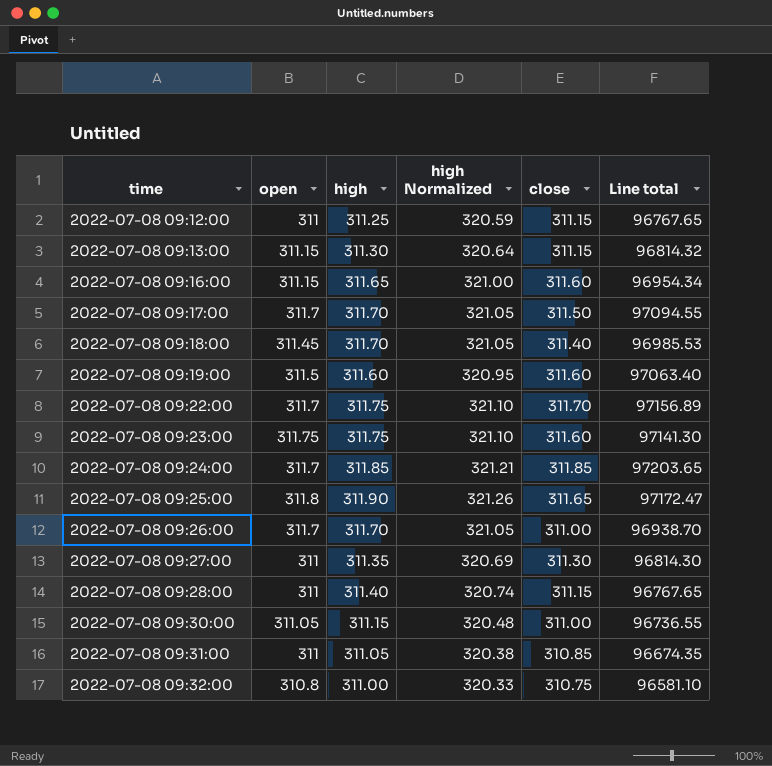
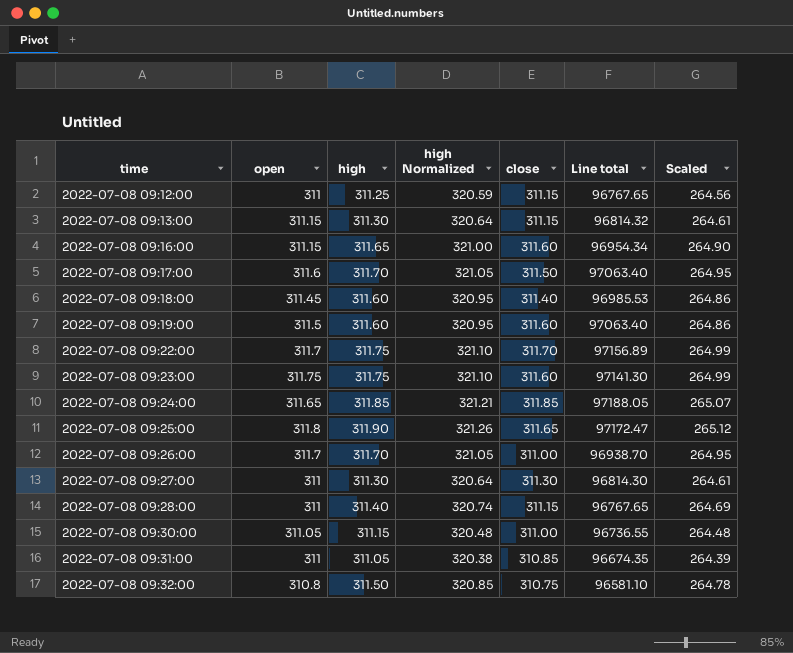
column Scaled | formula: none -> [high] * 0.85
2022-07-08 09:17:00 | open: 311.7 -> 311.6
2022-07-08 09:17:00 | Line total: 97094.55 -> 97063.40
2022-07-08 09:18:00 | high: 311.70 -> 311.60
2022-07-08 09:18:00 | high Normalized: 321.05 -> 320.95
2022-07-08 09:24:00 | open: 311.7 -> 311.65
2022-07-08 09:24:00 | Line total: 97203.65 -> 97188.05
2022-07-08 09:27:00 | high: 311.35 -> 311.30
2022-07-08 09:27:00 | high Normalized: 320.69 -> 320.64
2022-07-08 09:32:00 | high: 311.00 -> 311.50
2022-07-08 09:32:00 | high Normalized: 320.33 -> 320.85

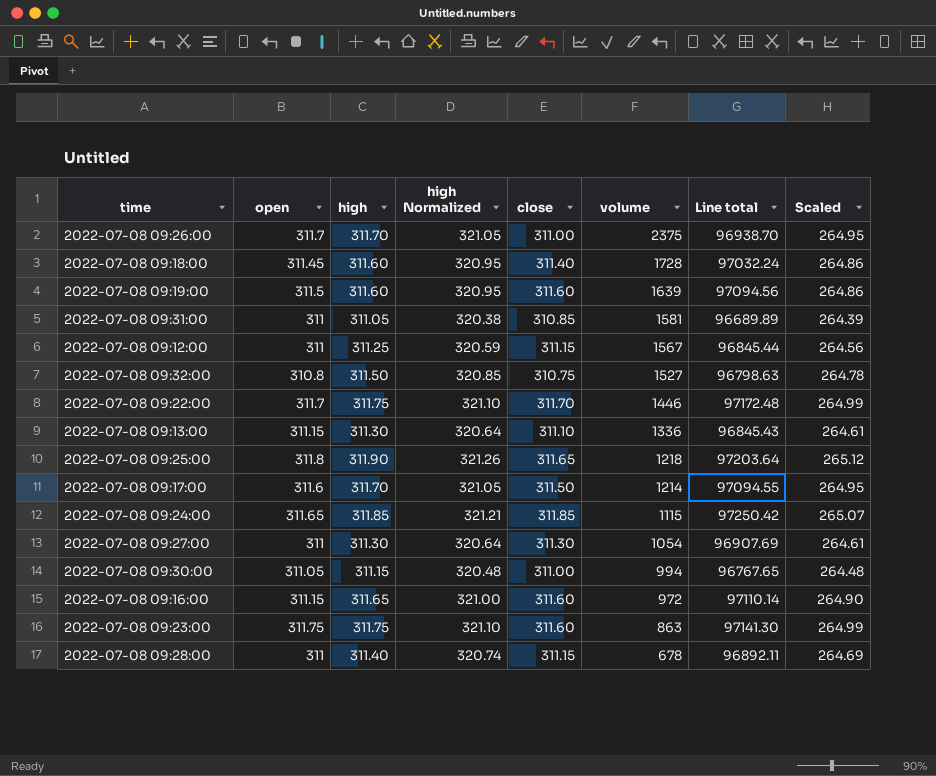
row order: time ascending -> volume descending
column volume | position: none -> 6
column Line total | formula: [open] * [close] -> [high] * [close]
2022-07-08 09:13:00 | close: 311.15 -> 311.10

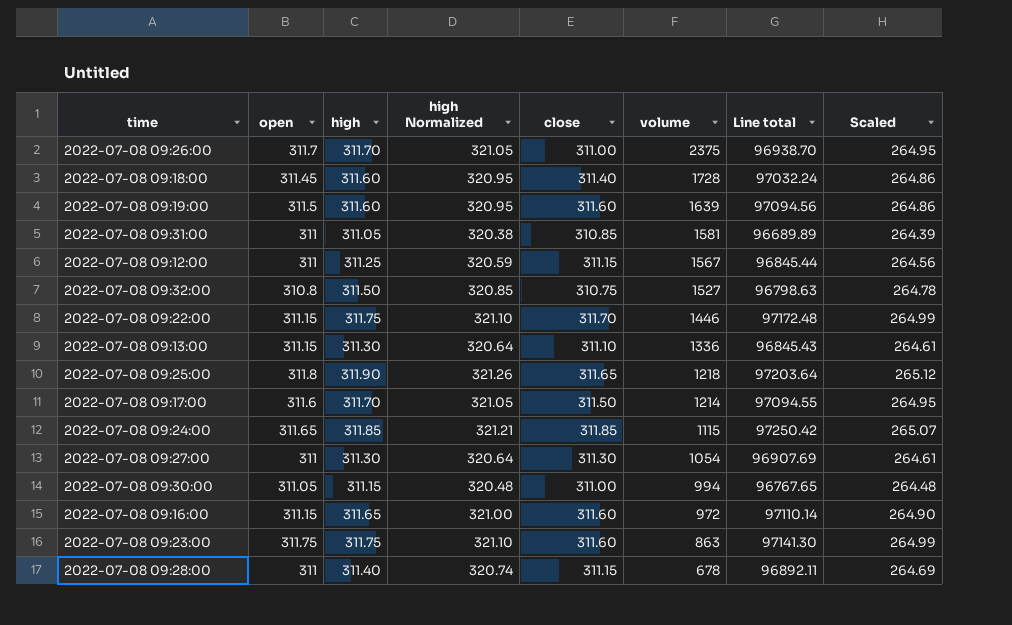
2022-07-08 09:22:00 | open: 311.7 -> 311.15

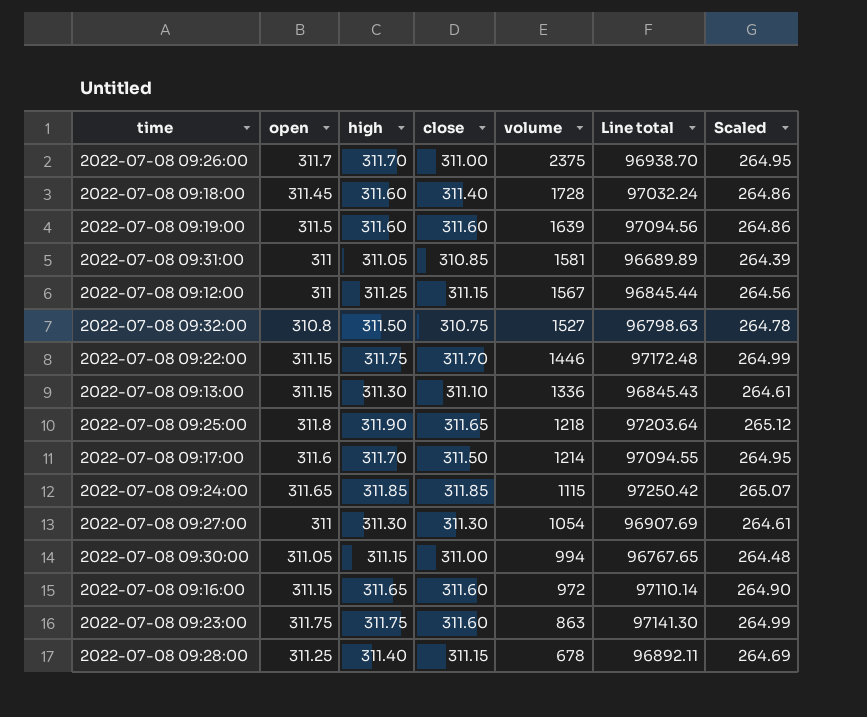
column high Normalized | formula: [high] * 1.03 -> none
2022-07-08 09:28:00 | open: 311 -> 311.25

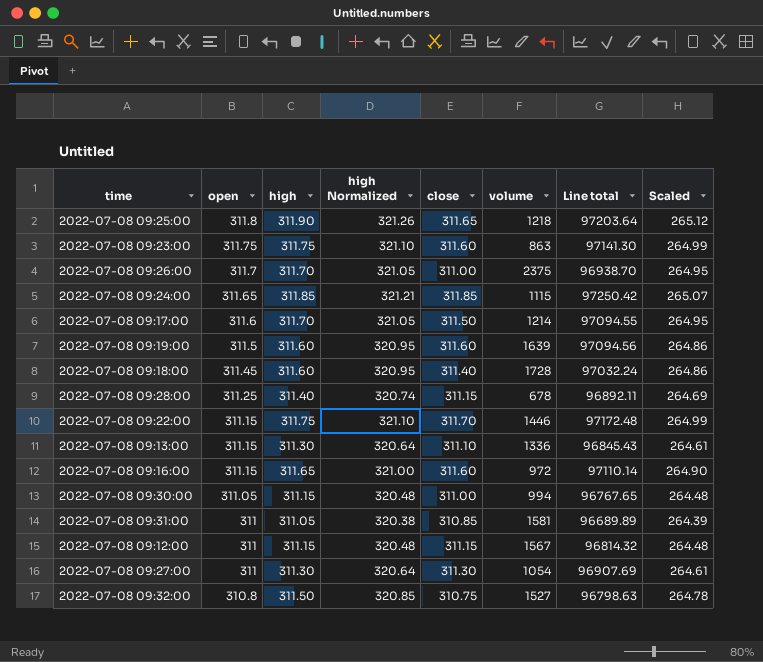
row order: volume descending -> open descending
column high Normalized | formula: none -> [high] * 1.03
2022-07-08 09:12:00 | high: 311.25 -> 311.15
2022-07-08 09:12:00 | Line total: 96845.44 -> 96814.32
2022-07-08 09:12:00 | Scaled: 264.56 -> 264.48

